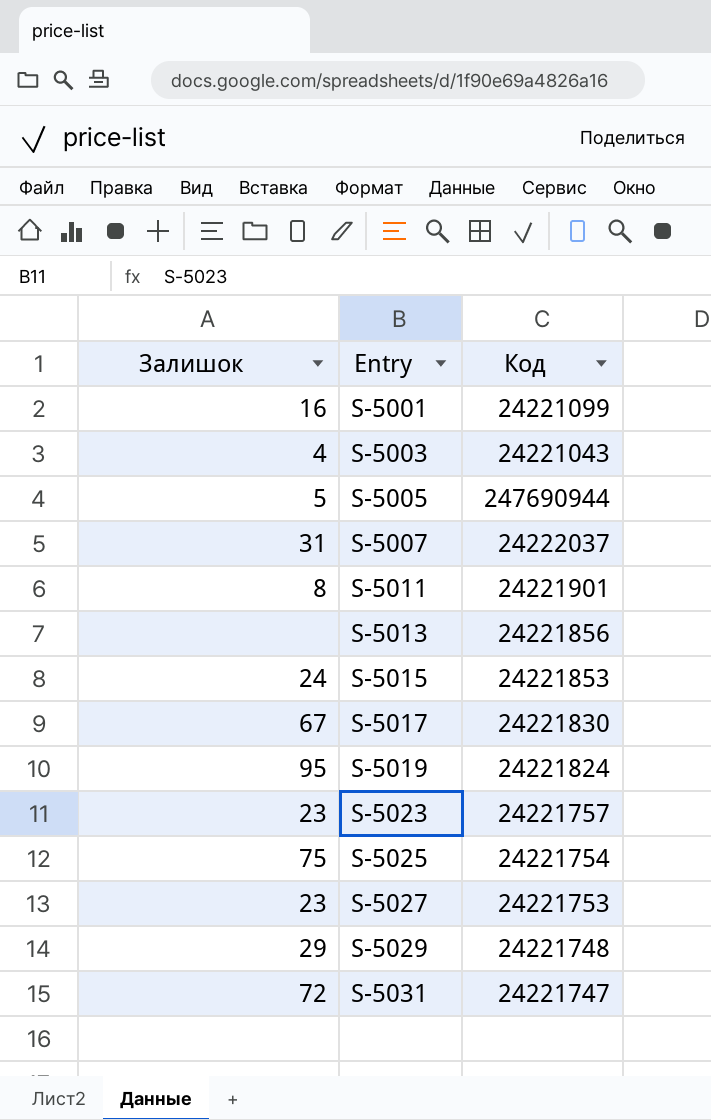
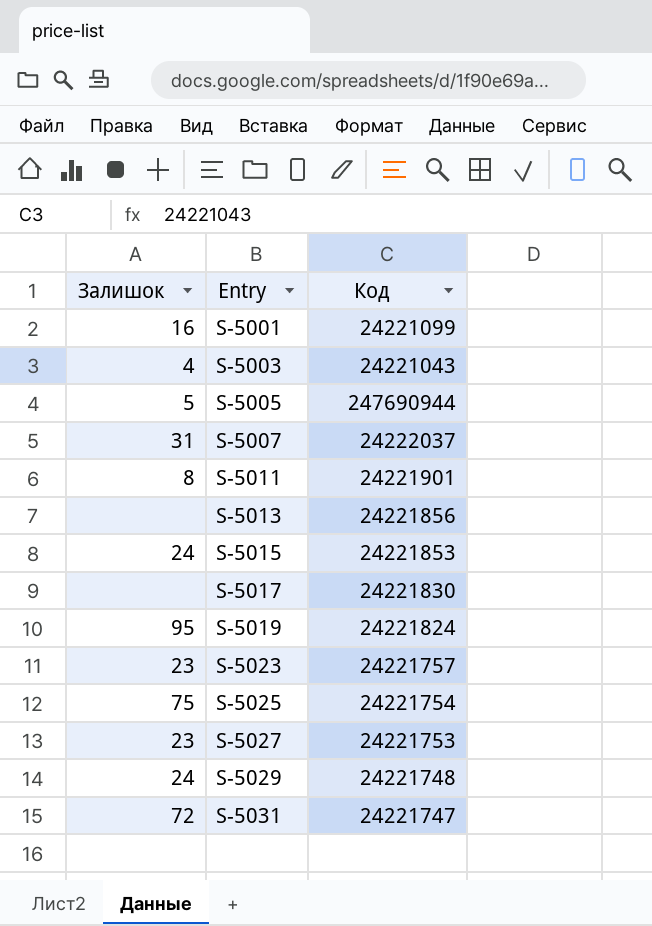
S-5017 | Залишок: 67 -> none
S-5029 | Залишок: 29 -> 24

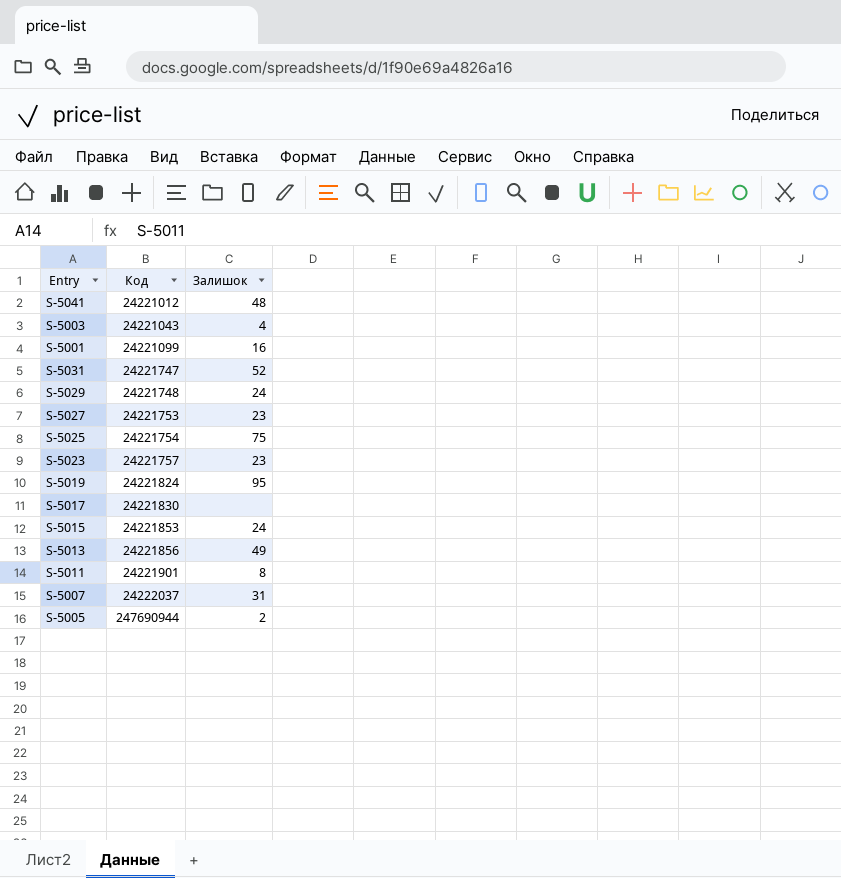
row order: Entry ascending -> Код ascending
column Залишок | position: 1 -> 3
row S-5041: none -> 24221012 | 48
S-5031 | Залишок: 72 -> 52
S-5013 | Залишок: none -> 49
S-5005 | Залишок: 5 -> 2

